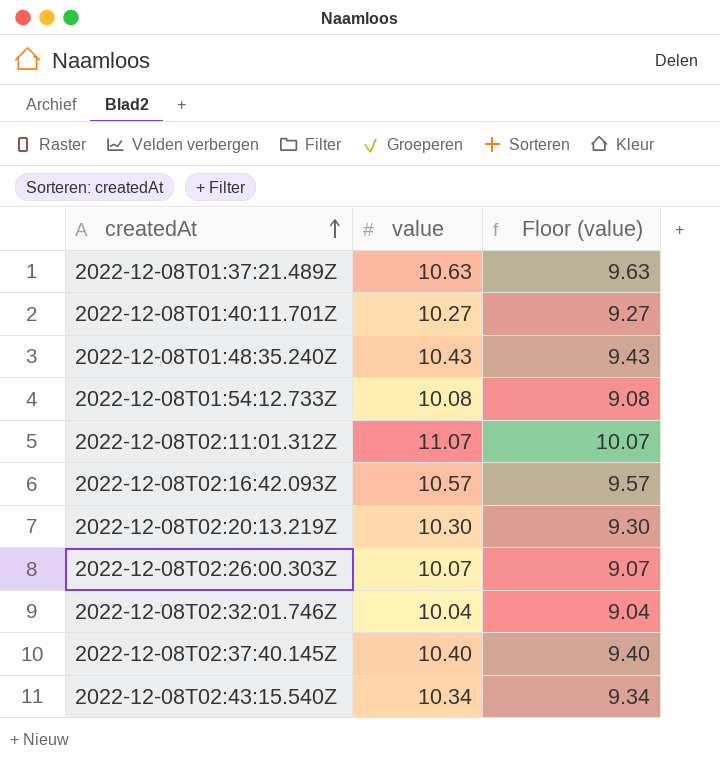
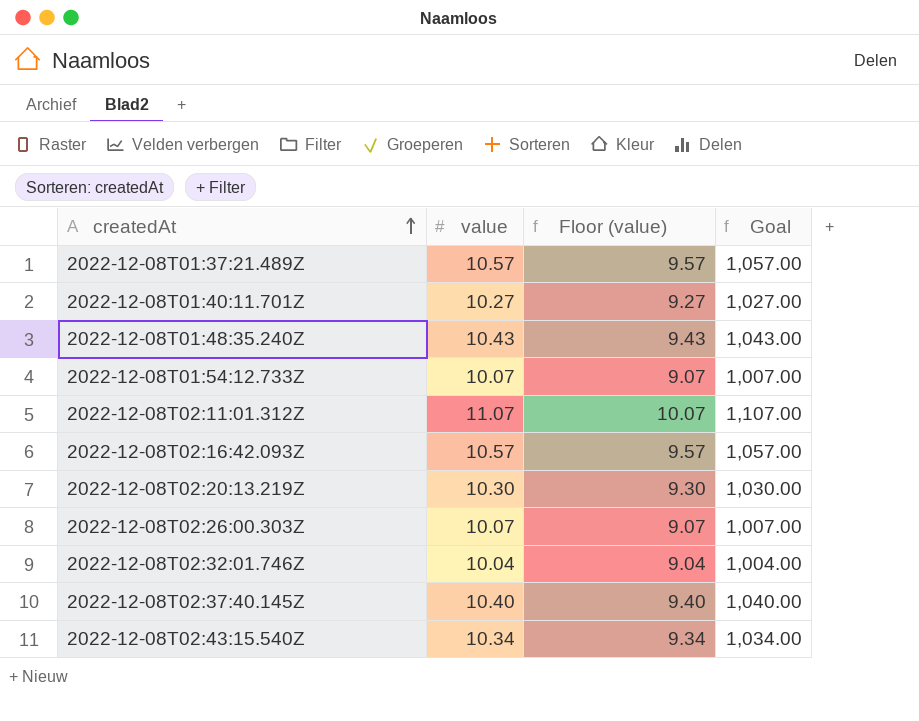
column Goal | formula: none -> [value] * 100
2022-12-08T01:37:21.489Z | value: 10.63 -> 10.57
2022-12-08T01:37:21.489Z | Floor (value): 9.63 -> 9.57
2022-12-08T01:54:12.733Z | value: 10.08 -> 10.07
2022-12-08T01:54:12.733Z | Floor (value): 9.08 -> 9.07

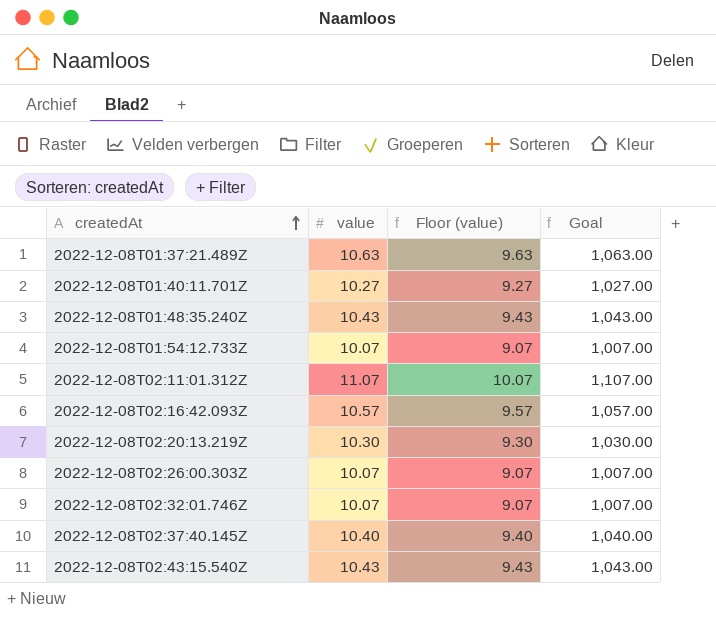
2022-12-08T01:37:21.489Z | value: 10.57 -> 10.63
2022-12-08T01:37:21.489Z | Floor (value): 9.57 -> 9.63
2022-12-08T01:37:21.489Z | Goal: 1,057.00 -> 1,063.00
2022-12-08T02:32:01.746Z | value: 10.04 -> 10.07
2022-12-08T02:32:01.746Z | Floor (value): 9.04 -> 9.07
2022-12-08T02:32:01.746Z | Goal: 1,004.00 -> 1,007.00
2022-12-08T02:43:15.540Z | value: 10.34 -> 10.43
2022-12-08T02:43:15.540Z | Floor (value): 9.34 -> 9.43
2022-12-08T02:43:15.540Z | Goal: 1,034.00 -> 1,043.00

